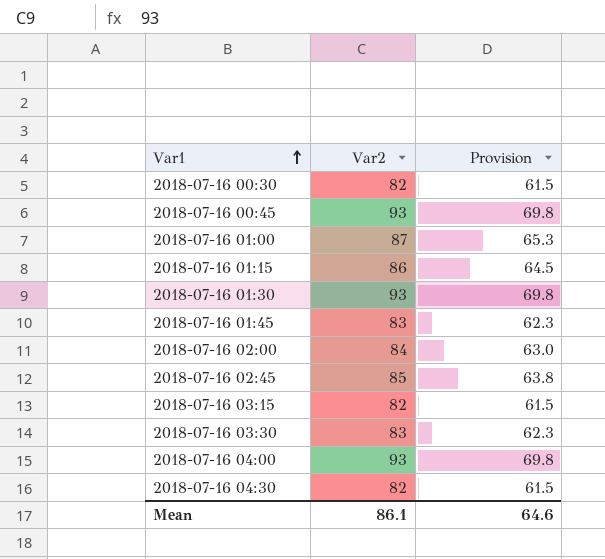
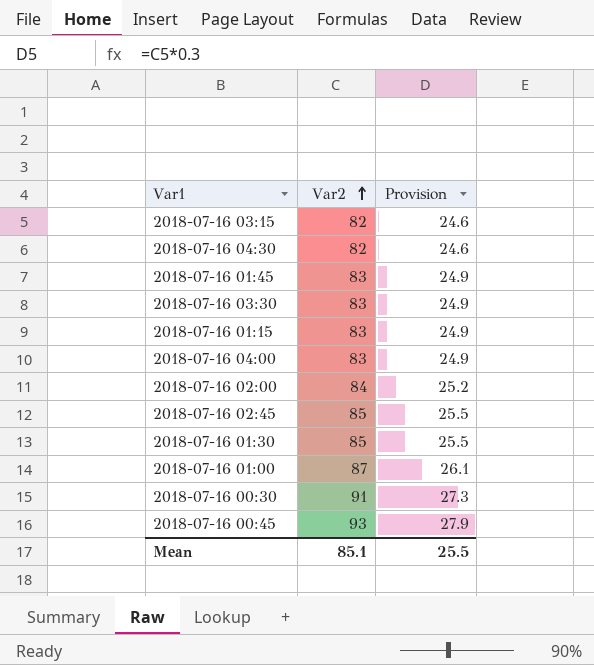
row order: Var1 ascending -> Var2 ascending
column Provision | formula: [Var2] * 0.75 -> [Var2] * 0.3
2018-07-16 01:15 | Var2: 86 -> 83
2018-07-16 04:00 | Var2: 93 -> 83
2018-07-16 01:30 | Var2: 93 -> 85
2018-07-16 00:30 | Var2: 82 -> 91
Mean | Var2: 86.1 -> 85.1
Mean | Provision: 64.6 -> 25.5

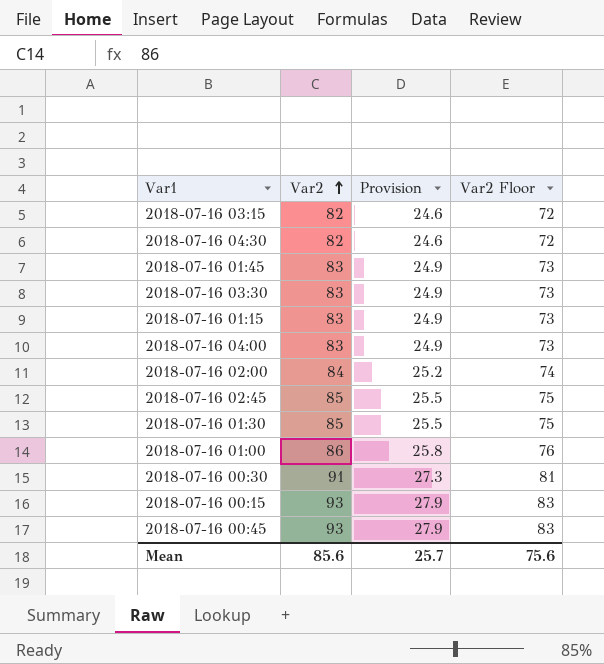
column Var2 Floor | formula: none -> [Var2] - 10
2018-07-16 01:00 | Var2: 87 -> 86
2018-07-16 01:00 | Provision: 26.1 -> 25.8
row 2018-07-16 00:15: none -> 93 | 27.9 | 83
Mean | Var2: 85.1 -> 85.6
Mean | Provision: 25.5 -> 25.7

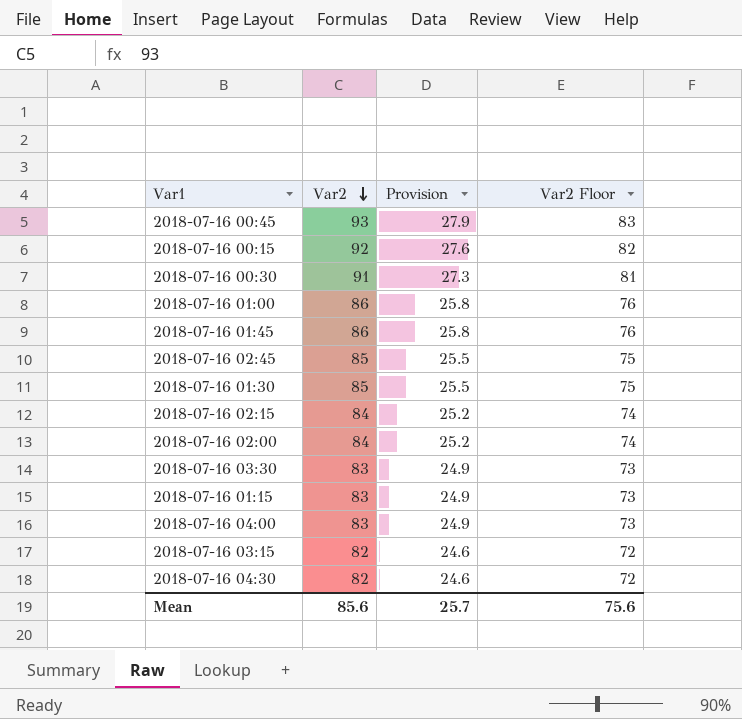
row order: Var2 ascending -> Var2 descending
2018-07-16 00:15 | Var2: 93 -> 92
2018-07-16 00:15 | Provision: 27.9 -> 27.6
2018-07-16 00:15 | Var2 Floor: 83 -> 82
2018-07-16 01:45 | Var2: 83 -> 86
2018-07-16 01:45 | Provision: 24.9 -> 25.8
2018-07-16 01:45 | Var2 Floor: 73 -> 76
row 2018-07-16 02:15: none -> 84 | 25.2 | 74

